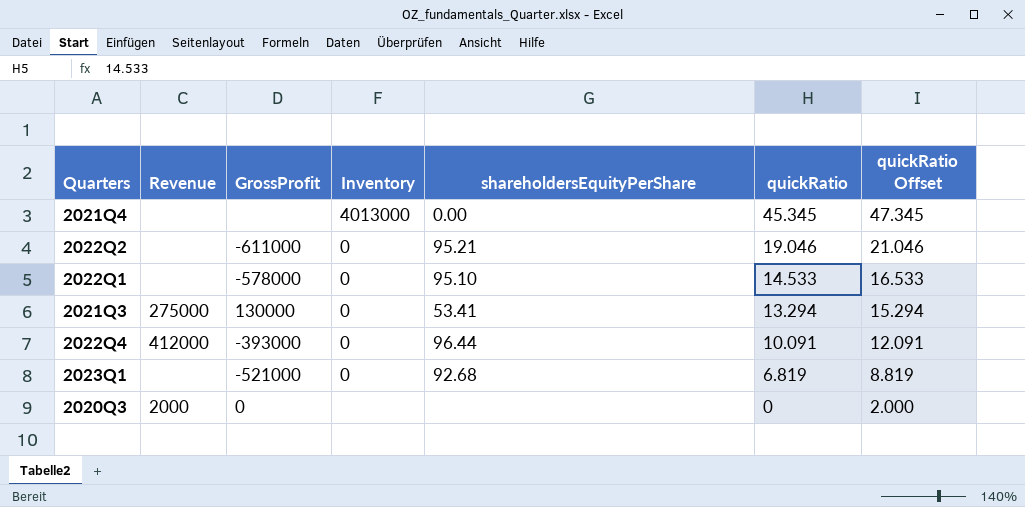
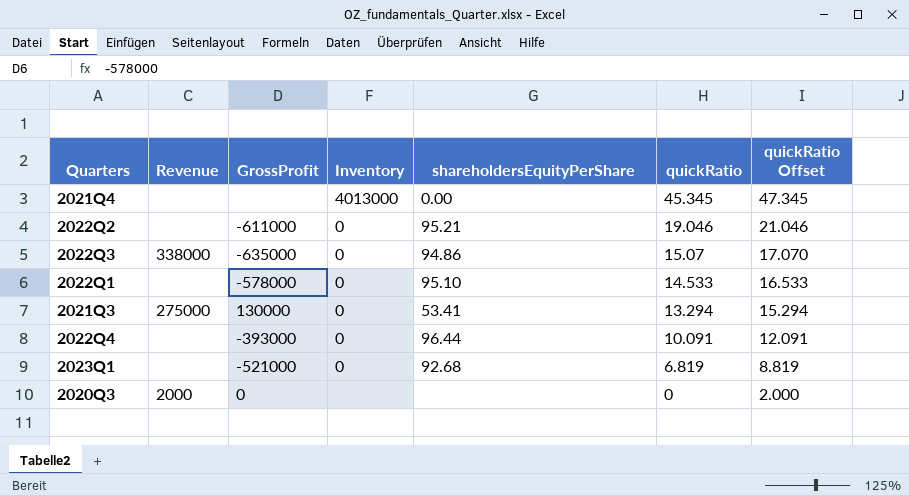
row 2022Q3: none -> 338000 | -635000 | 0 | 94.86 | 15.07 | 17.070
2022Q4 | Revenue: 412000 -> none

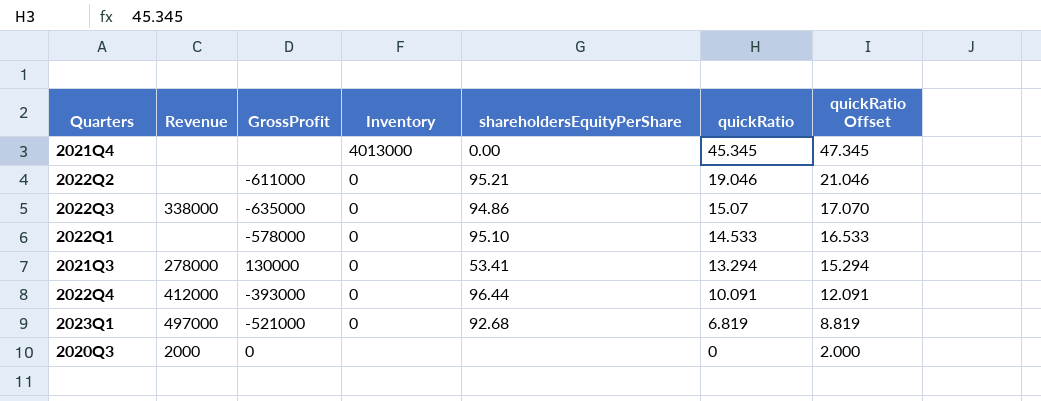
2021Q3 | Revenue: 275000 -> 278000
2022Q4 | Revenue: none -> 412000
2023Q1 | Revenue: none -> 497000

